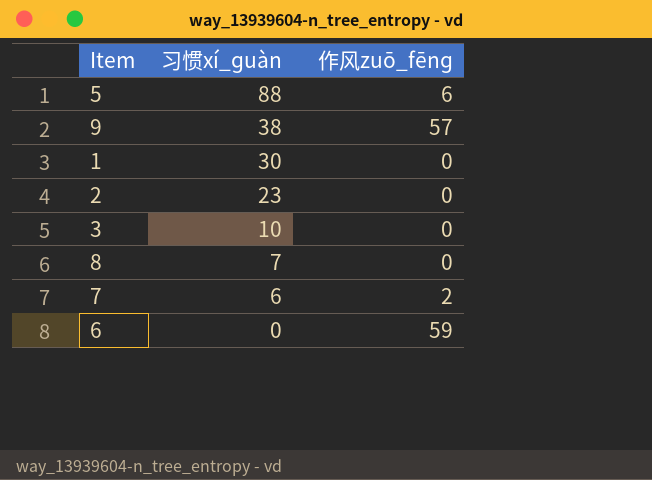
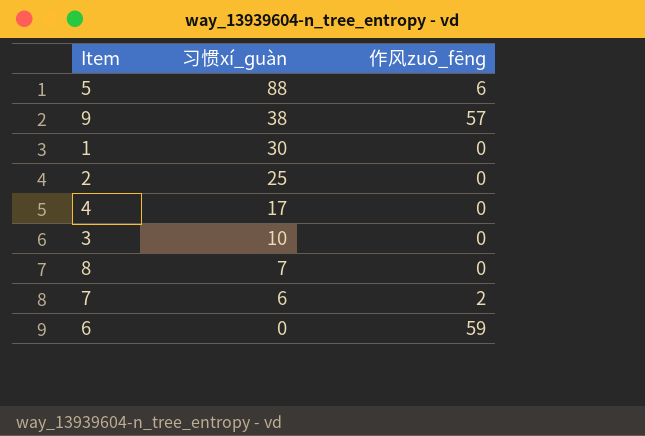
2 | 习惯xí_ɡuàn: 23 -> 25
row 4: none -> 17 | 0

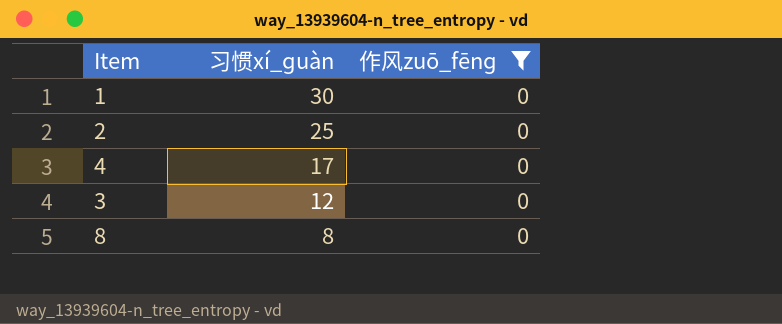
filter: none -> 作风zuō_fēnɡ = 0
3 | 习惯xí_ɡuàn: 10 -> 12
8 | 习惯xí_ɡuàn: 7 -> 8

